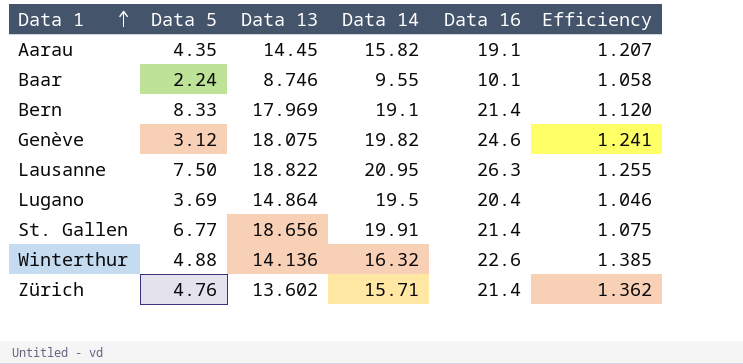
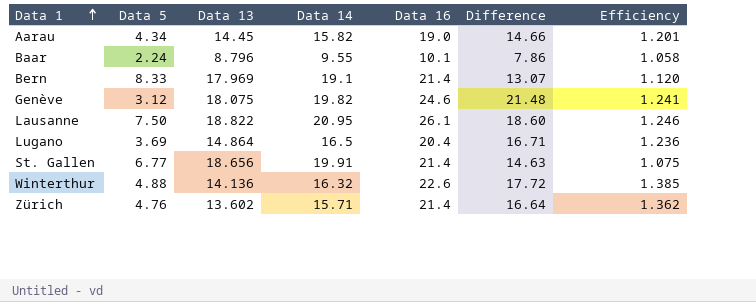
column Difference | formula: none -> [Data 16] - [Data 5]
Aarau | Data 5: 4.35 -> 4.34
Aarau | Data 16: 19.1 -> 19.0
Aarau | Efficiency: 1.207 -> 1.201
Baar | Data 13: 8.746 -> 8.796
Lausanne | Data 16: 26.3 -> 26.1
Lausanne | Efficiency: 1.255 -> 1.246
Lugano | Data 14: 19.5 -> 16.5
Lugano | Efficiency: 1.046 -> 1.236

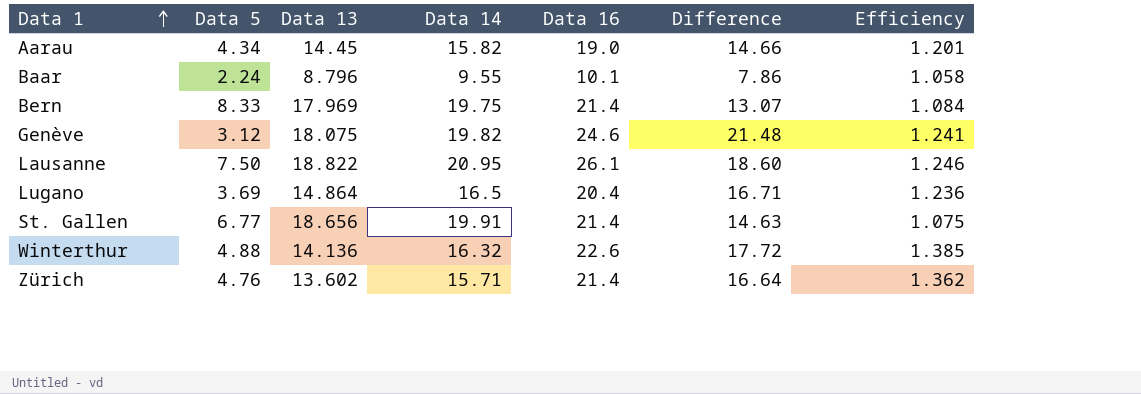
Bern | Data 14: 19.1 -> 19.75
Bern | Efficiency: 1.120 -> 1.084

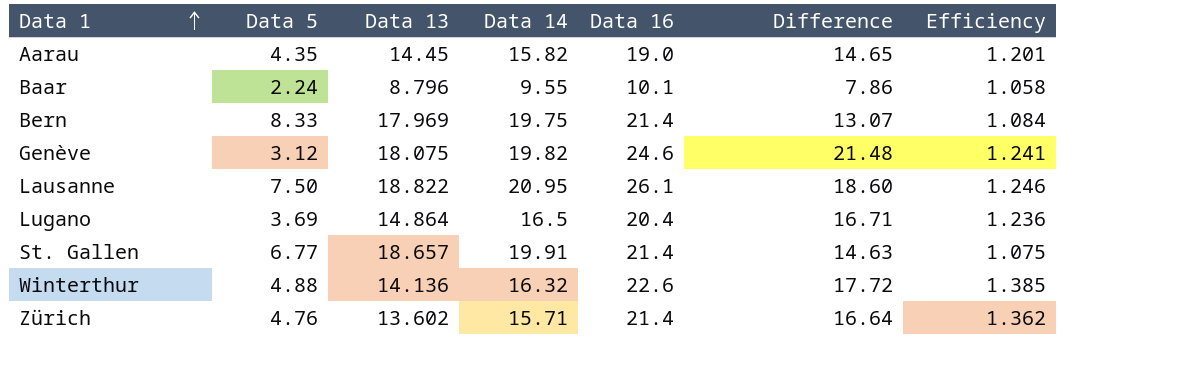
Aarau | Data 5: 4.34 -> 4.35
Aarau | Difference: 14.66 -> 14.65
St. Gallen | Data 13: 18.656 -> 18.657

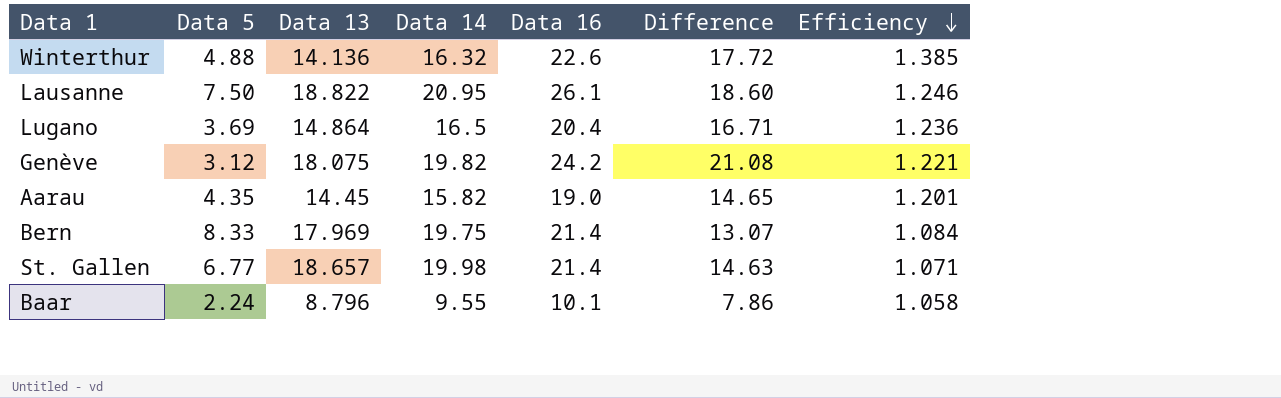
row order: Data 1 ascending -> Efficiency descending
row Zürich: 4.76 | 13.602 | 15.71 | 21.4 | 16.64 | 1.362 -> none
Genève | Data 16: 24.6 -> 24.2
Genève | Difference: 21.48 -> 21.08
Genève | Efficiency: 1.241 -> 1.221
St. Gallen | Data 14: 19.91 -> 19.98
St. Gallen | Efficiency: 1.075 -> 1.071

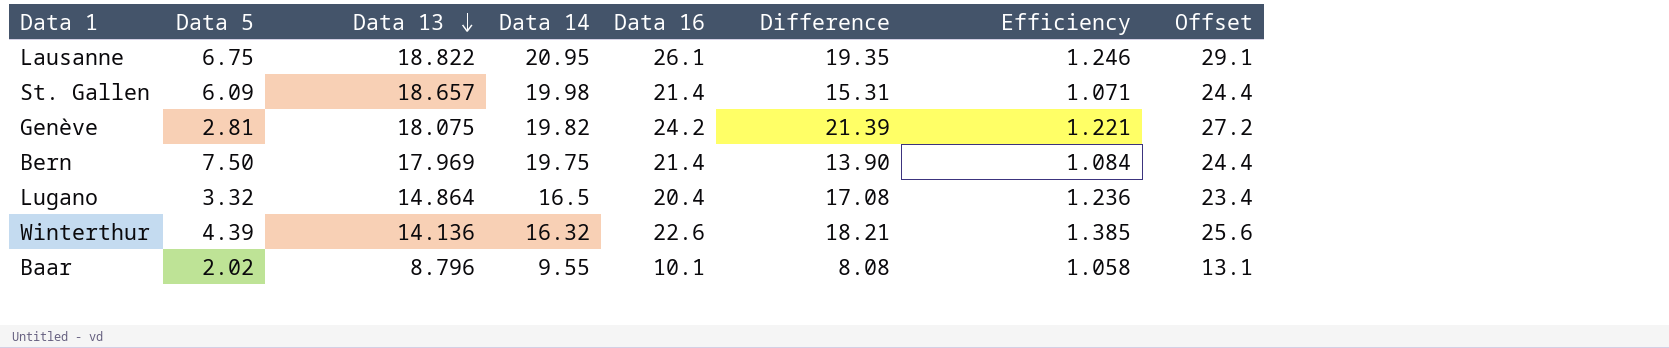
row order: Efficiency descending -> Data 13 descending
column Offset | formula: none -> [Data 16] + 3
row Aarau: 4.35 | 14.45 | 15.82 | 19.0 | 14.65 | 1.201 -> none
Lausanne | Data 5: 7.50 -> 6.75
Lausanne | Difference: 18.60 -> 19.35
St. Gallen | Data 5: 6.77 -> 6.09
St. Gallen | Difference: 14.63 -> 15.31
Genève | Data 5: 3.12 -> 2.81
Genève | Difference: 21.08 -> 21.39
Bern | Data 5: 8.33 -> 7.50
Bern | Difference: 13.07 -> 13.90
Lugano | Data 5: 3.69 -> 3.32
Lugano | Difference: 16.71 -> 17.08
Winterthur | Data 5: 4.88 -> 4.39
Winterthur | Difference: 17.72 -> 18.21
Baar | Data 5: 2.24 -> 2.02
Baar | Difference: 7.86 -> 8.08

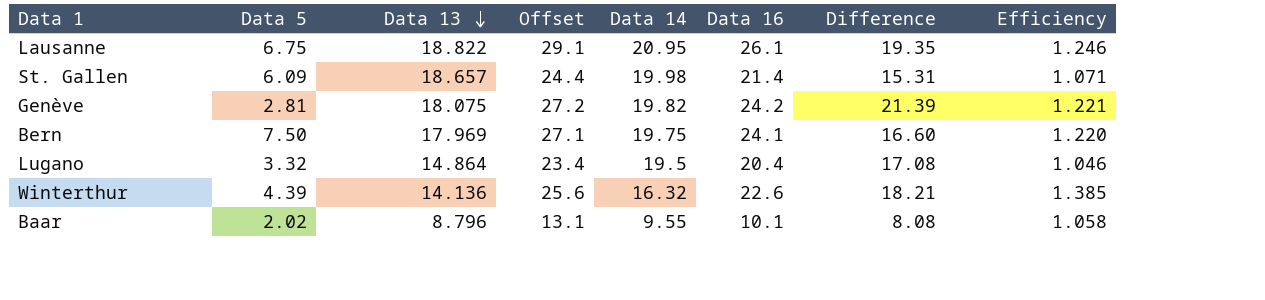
column Offset | position: 8 -> 4
Bern | Offset: 24.4 -> 27.1
Bern | Data 16: 21.4 -> 24.1
Bern | Difference: 13.90 -> 16.60
Bern | Efficiency: 1.084 -> 1.220
Lugano | Data 14: 16.5 -> 19.5
Lugano | Efficiency: 1.236 -> 1.046

